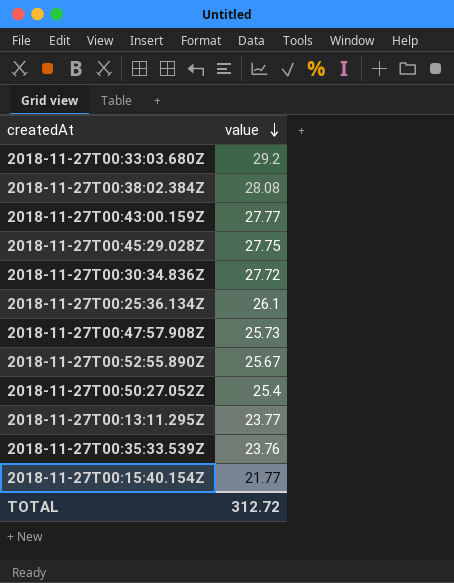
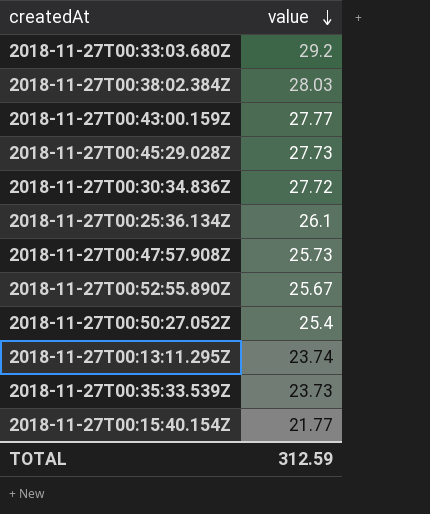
2018-11-27T00:38:02.384Z | value: 28.08 -> 28.03
2018-11-27T00:45:29.028Z | value: 27.75 -> 27.73
2018-11-27T00:13:11.295Z | value: 23.77 -> 23.74
2018-11-27T00:35:33.539Z | value: 23.76 -> 23.73
TOTAL | value: 312.72 -> 312.59

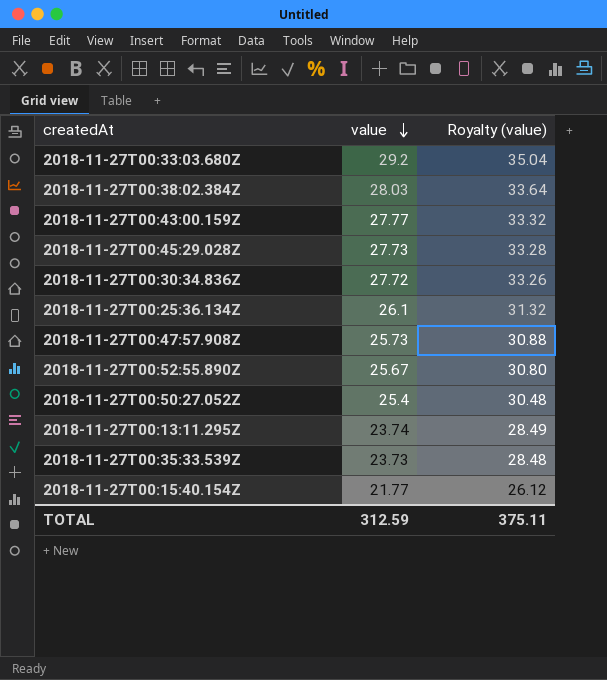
column Royalty (value) | formula: none -> [value] * 1.2

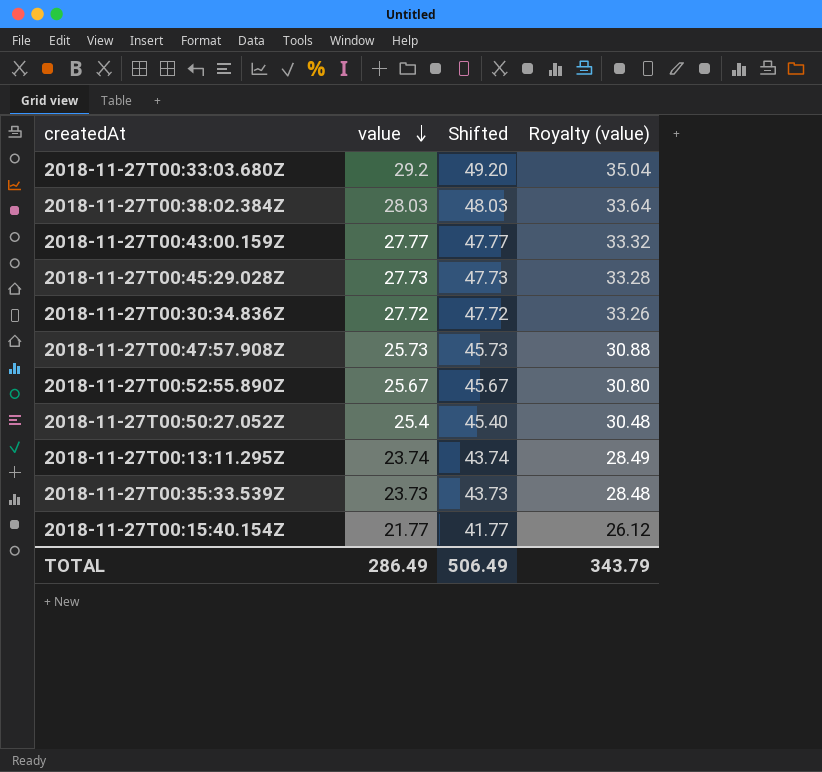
column Shifted | formula: none -> [value] + 20
row 2018-11-27T00:25:36.134Z: 26.1 | 31.32 -> none
TOTAL | value: 312.59 -> 286.49
TOTAL | Royalty (value): 375.11 -> 343.79

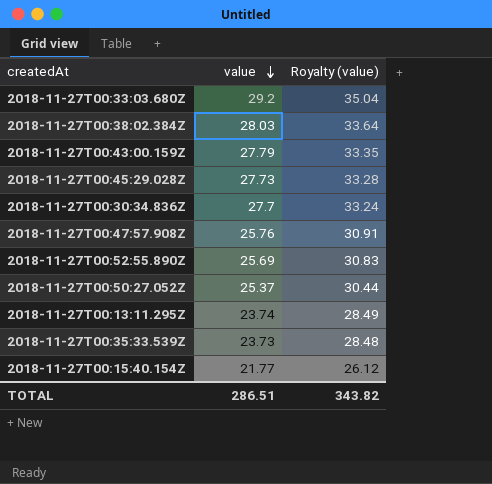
column Shifted | formula: [value] + 20 -> none
2018-11-27T00:43:00.159Z | value: 27.77 -> 27.79
2018-11-27T00:43:00.159Z | Royalty (value): 33.32 -> 33.35
2018-11-27T00:30:34.836Z | value: 27.72 -> 27.7
2018-11-27T00:30:34.836Z | Royalty (value): 33.26 -> 33.24
2018-11-27T00:47:57.908Z | value: 25.73 -> 25.76
2018-11-27T00:47:57.908Z | Royalty (value): 30.88 -> 30.91
2018-11-27T00:52:55.890Z | value: 25.67 -> 25.69
2018-11-27T00:52:55.890Z | Royalty (value): 30.80 -> 30.83
2018-11-27T00:50:27.052Z | value: 25.4 -> 25.37
2018-11-27T00:50:27.052Z | Royalty (value): 30.48 -> 30.44
TOTAL | value: 286.49 -> 286.51
TOTAL | Royalty (value): 343.79 -> 343.82

